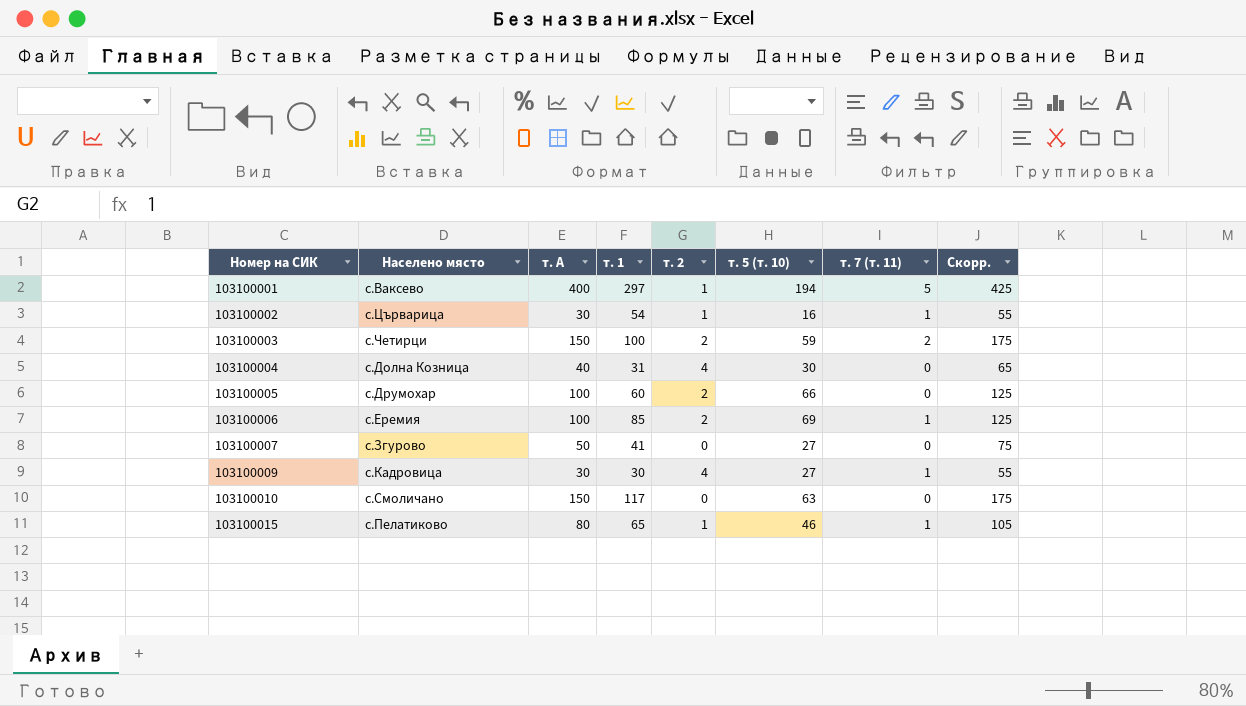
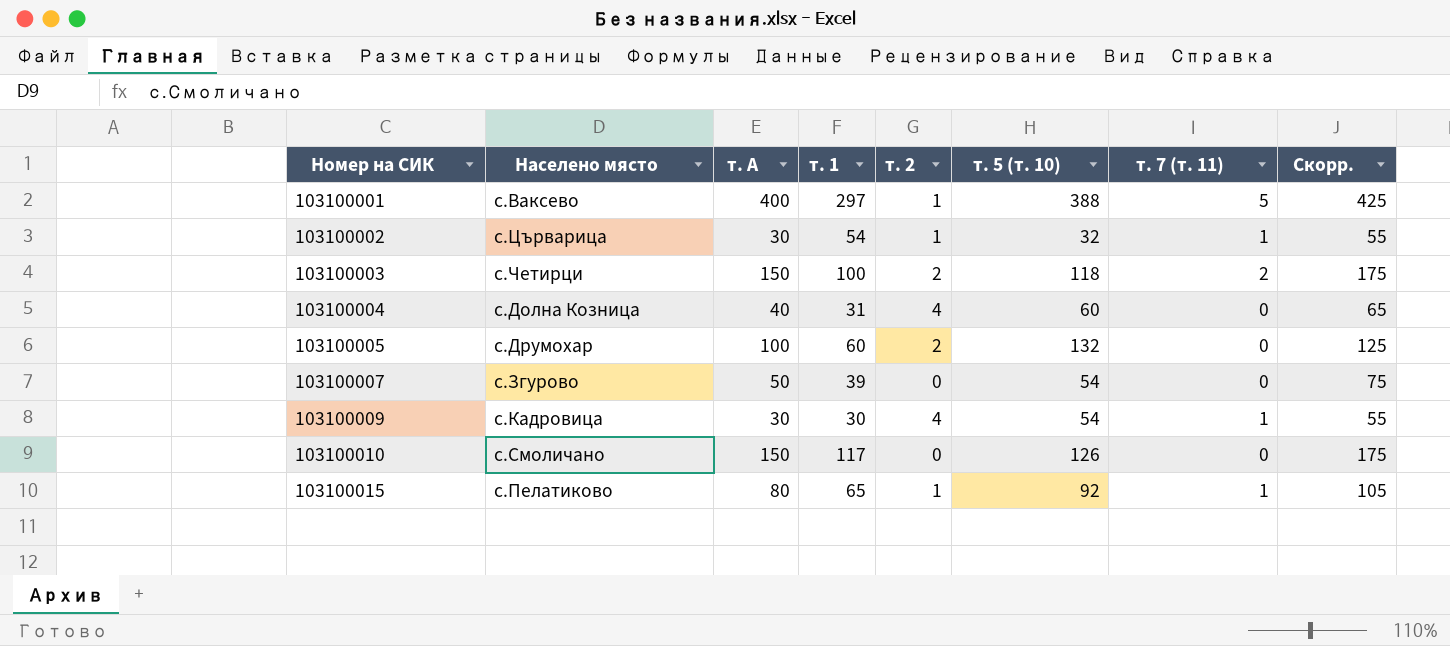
row 103100006: с.Еремия | 100 | 85 | 2 | 69 | 1 | 125 -> none
103100001 | т. 5 (т. 10): 194 -> 388
103100002 | т. 5 (т. 10): 16 -> 32
103100003 | т. 5 (т. 10): 59 -> 118
103100004 | т. 5 (т. 10): 30 -> 60
103100005 | т. 5 (т. 10): 66 -> 132
103100007 | т. 1: 41 -> 39
103100007 | т. 5 (т. 10): 27 -> 54
103100009 | т. 5 (т. 10): 27 -> 54
103100010 | т. 5 (т. 10): 63 -> 126
103100015 | т. 5 (т. 10): 46 -> 92

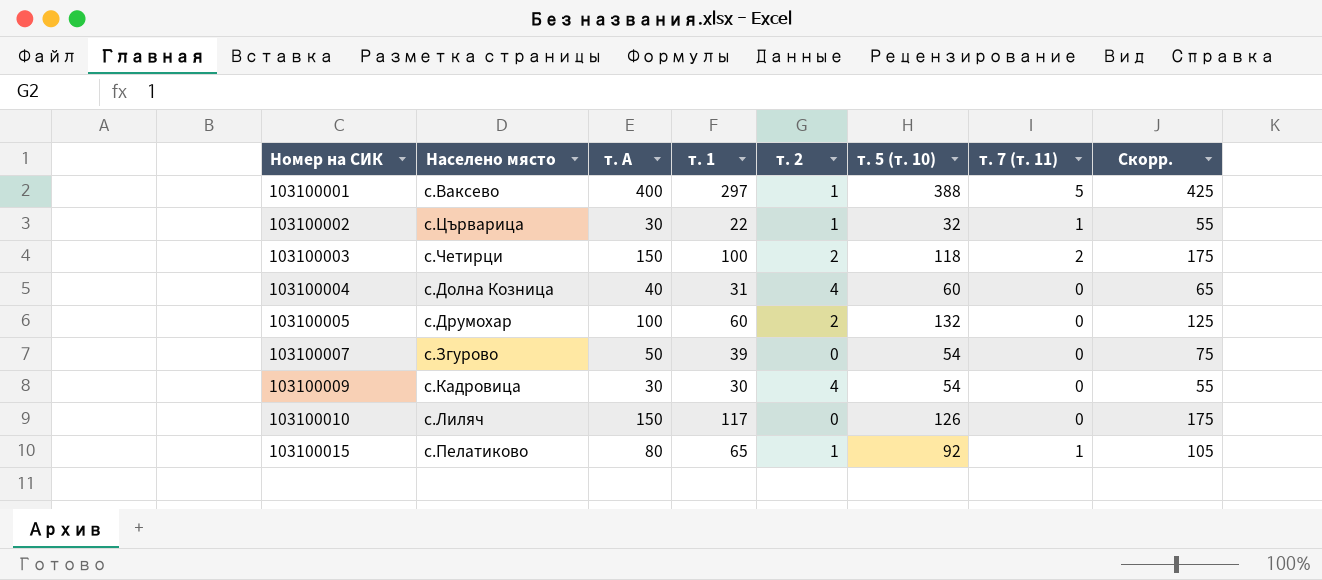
103100002 | т. 1: 54 -> 22
103100009 | т. 7 (т. 11): 1 -> 0
103100010 | Населено място: с.Смоличано -> с.Лиляч

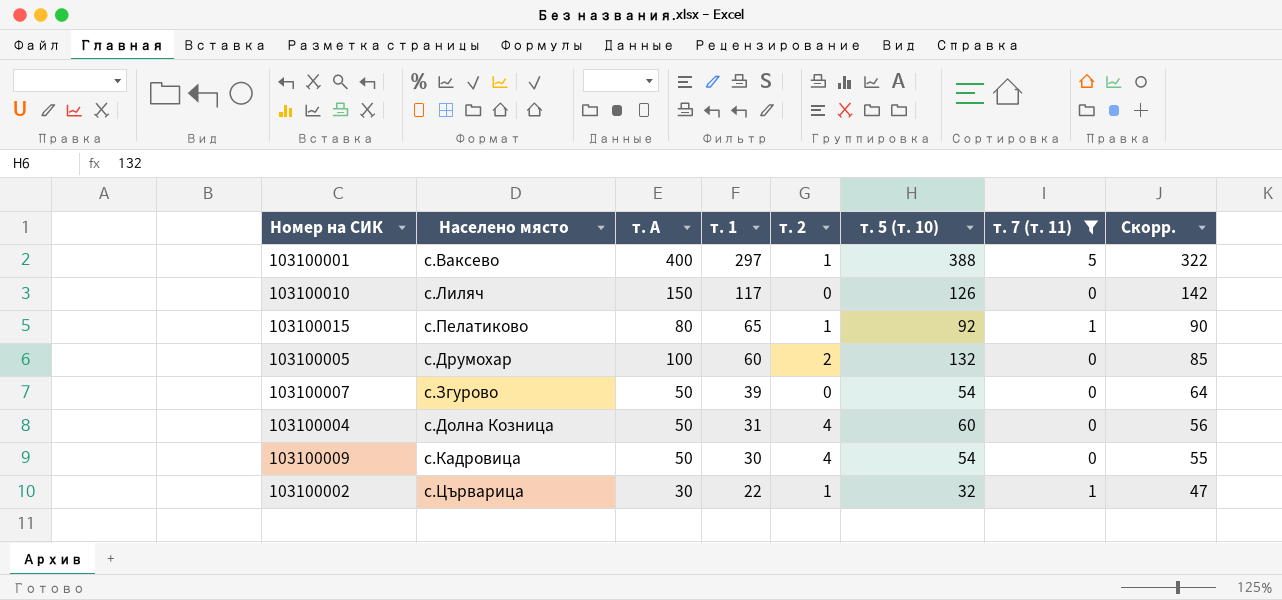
filter: none -> т. 7 (т. 11) != 2
row order: Номер на СИК ascending -> т. 1 descending
column Скорр. | formula: [т. А] + 25 -> [т. 1] + 25
103100004 | т. А: 40 -> 50
103100009 | т. А: 30 -> 50

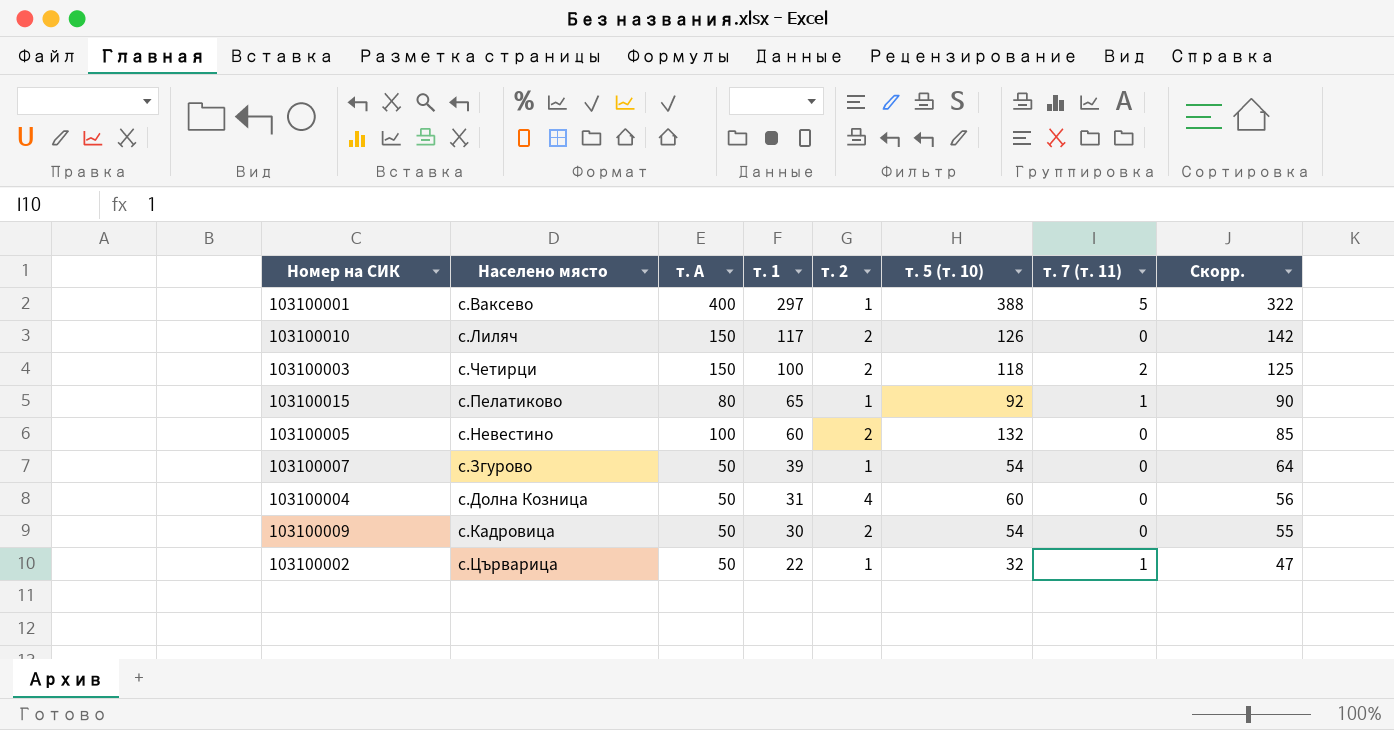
filter: т. 7 (т. 11) != 2 -> none
103100010 | т. 2: 0 -> 2
103100005 | Населено място: с.Друмохар -> с.Невестино
103100007 | т. 2: 0 -> 1
103100009 | т. 2: 4 -> 2
103100002 | т. А: 30 -> 50

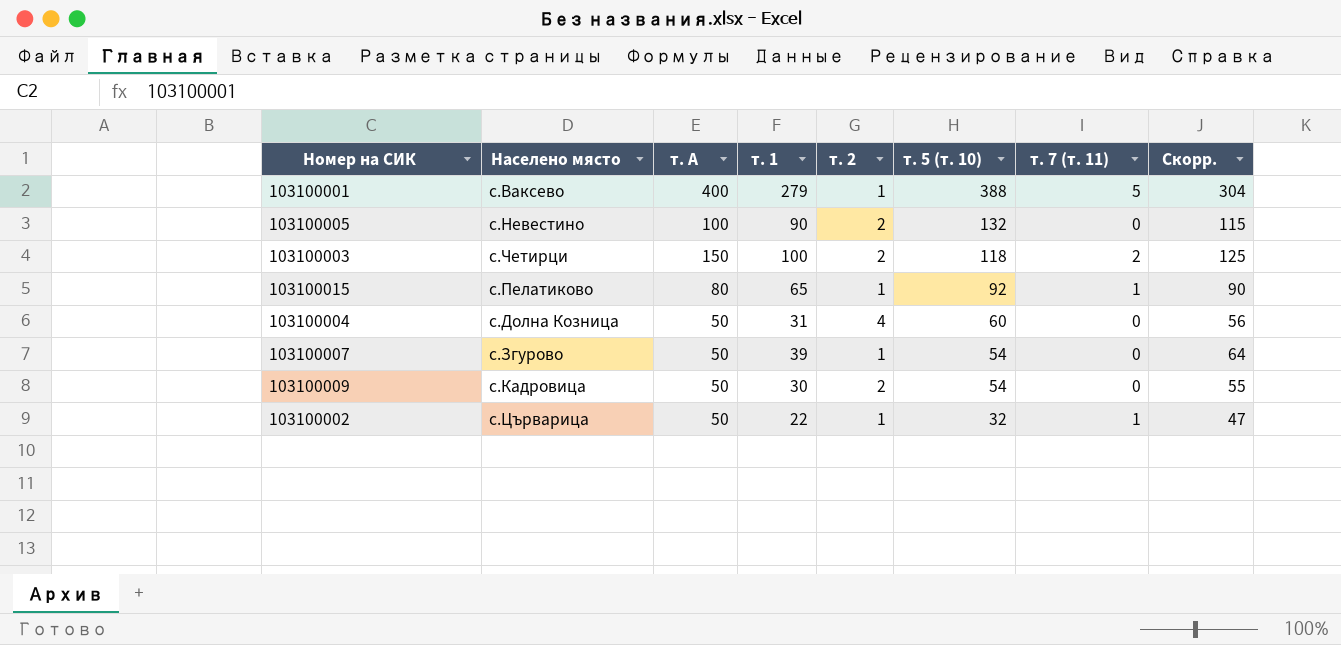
row order: т. 1 descending -> т. 5 (т. 10) descending
row 103100010: с.Лиляч | 150 | 117 | 2 | 126 | 0 | 142 -> none
103100001 | т. 1: 297 -> 279
103100001 | Скорр.: 322 -> 304
103100005 | т. 1: 60 -> 90
103100005 | Скорр.: 85 -> 115

